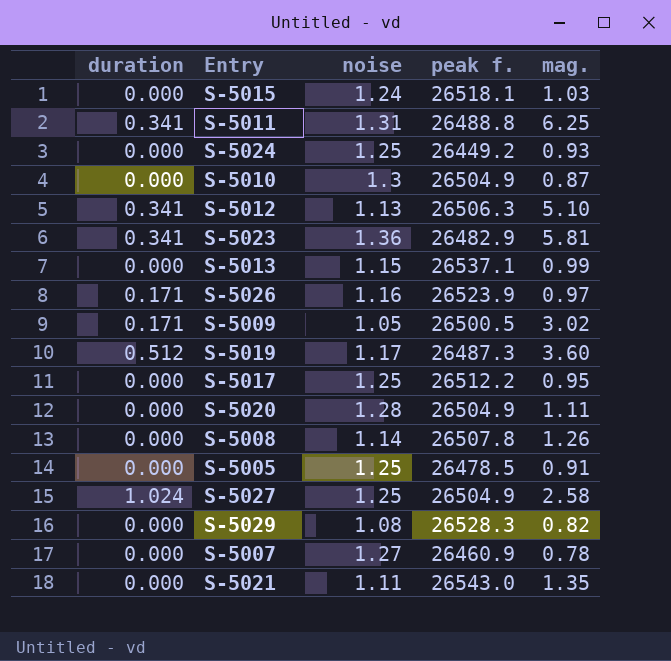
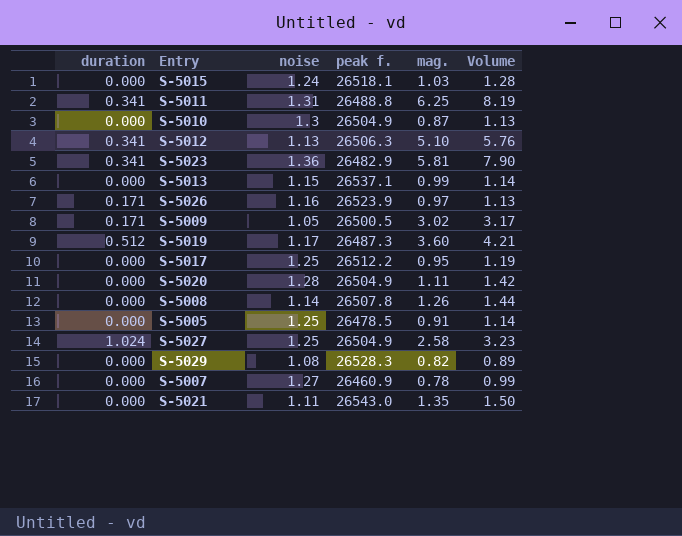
column Volume | formula: none -> [noise] * [mag.]
row S-5024: 0.000 | 1.25 | 26449.2 | 0.93 -> none

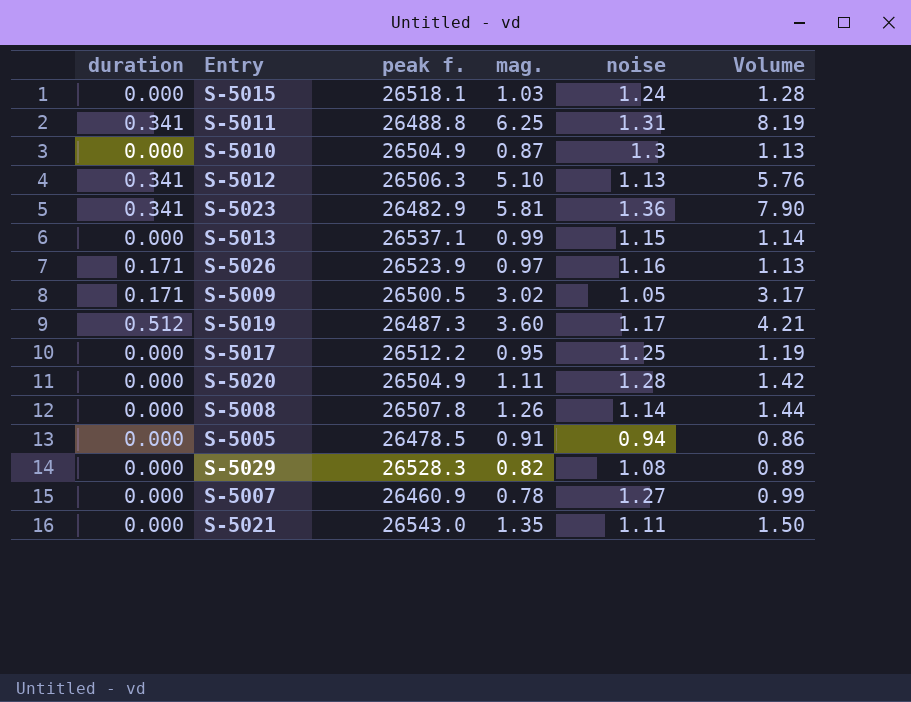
column noise | position: 3 -> 5
row S-5027: 1.024 | 1.25 | 26504.9 | 2.58 | 3.23 -> none
S-5005 | noise: 1.25 -> 0.94
S-5005 | Volume: 1.14 -> 0.86

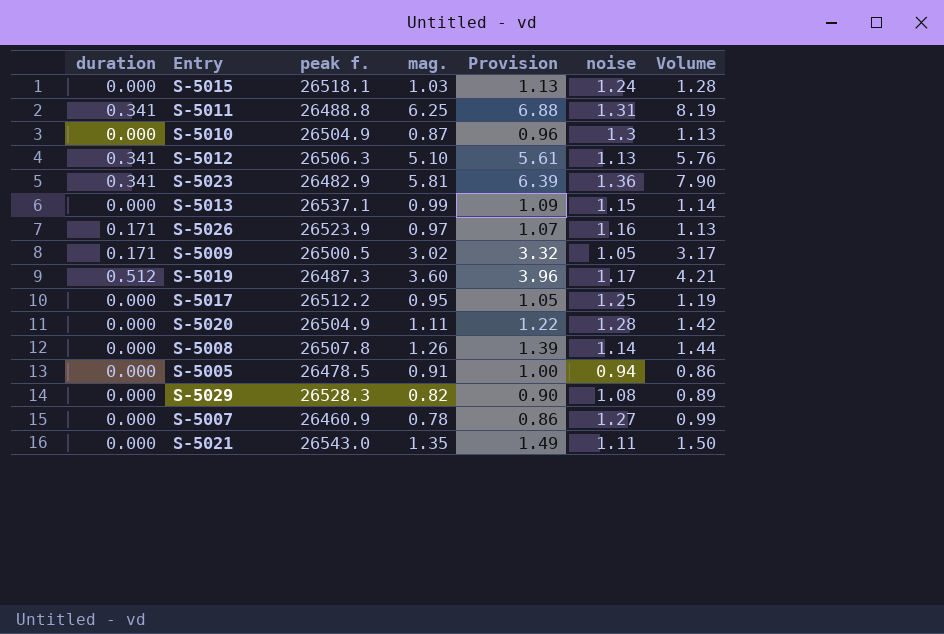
column Provision | formula: none -> [mag.] * 1.1

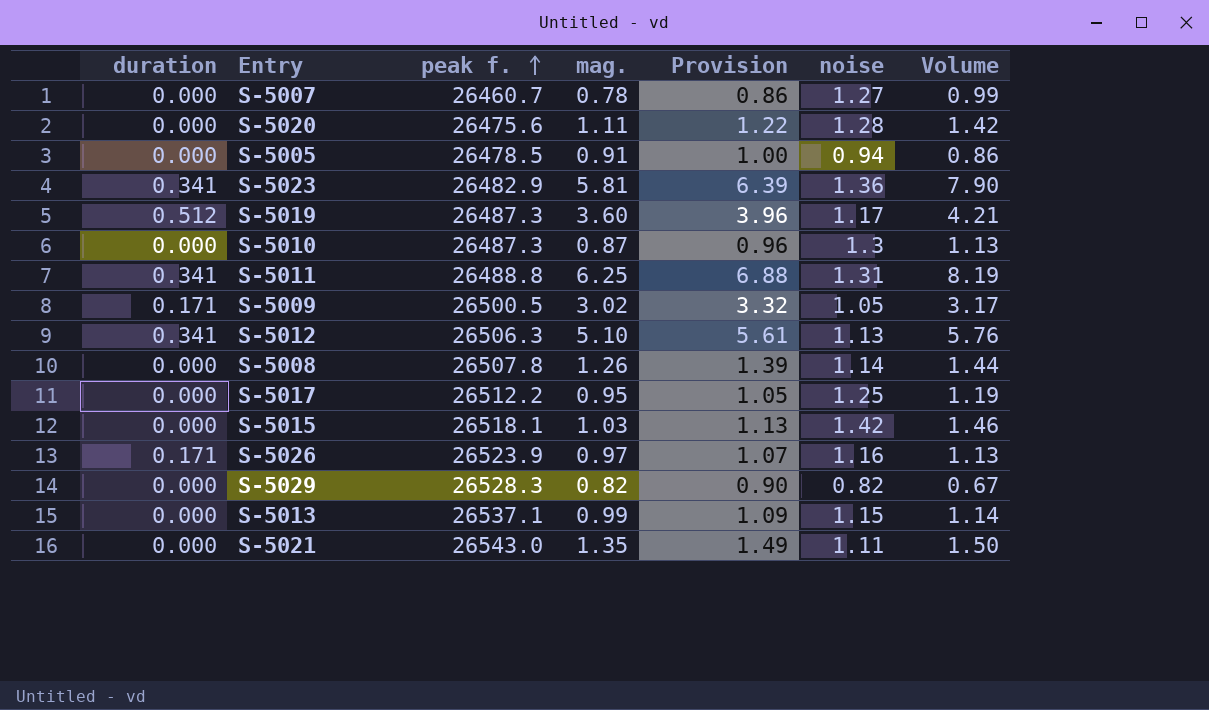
row order: none -> peak f. ascending
S-5007 | peak f.: 26460.9 -> 26460.7
S-5020 | peak f.: 26504.9 -> 26475.6
S-5010 | peak f.: 26504.9 -> 26487.3
S-5015 | noise: 1.24 -> 1.42
S-5015 | Volume: 1.28 -> 1.46
S-5029 | noise: 1.08 -> 0.82
S-5029 | Volume: 0.89 -> 0.67

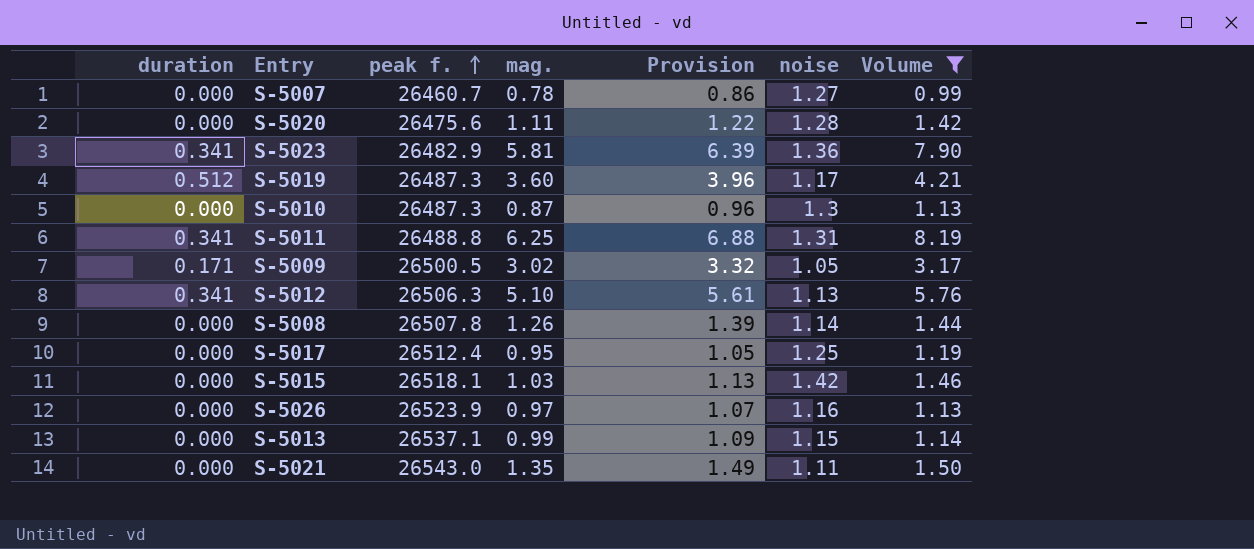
filter: none -> Volume >= 0.99
S-5017 | peak f.: 26512.2 -> 26512.4
S-5026 | duration: 0.171 -> 0.000

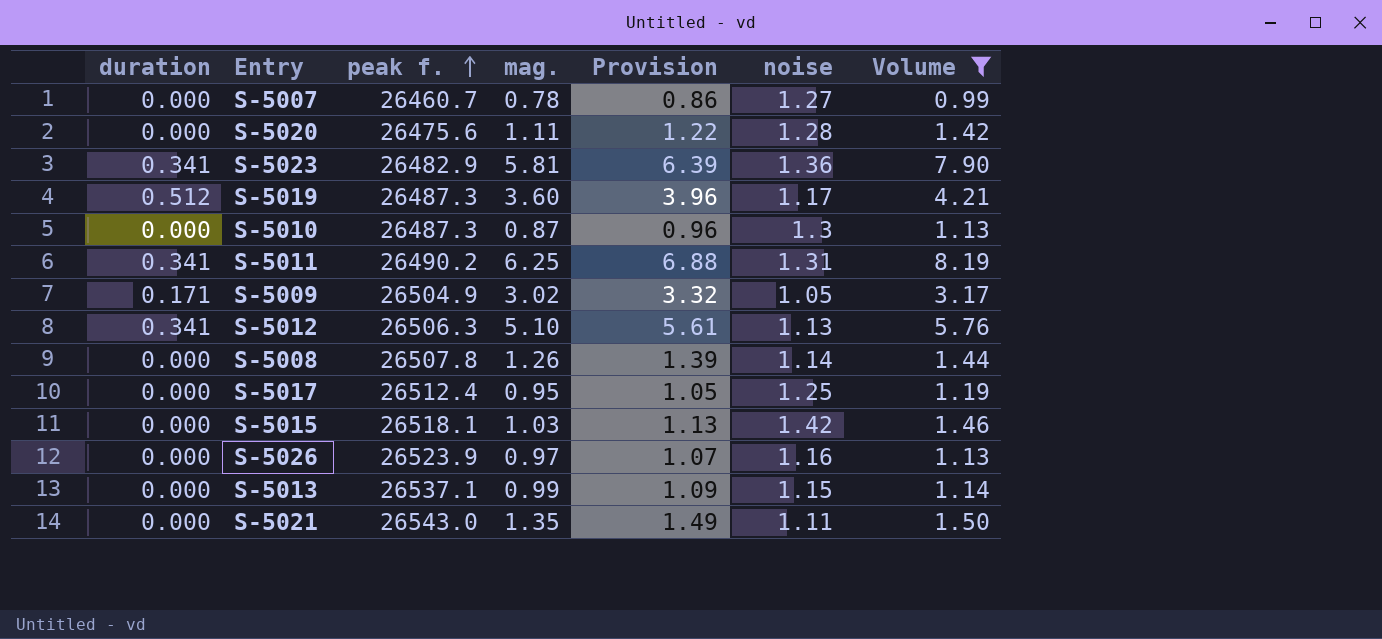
S-5011 | peak f.: 26488.8 -> 26490.2
S-5009 | peak f.: 26500.5 -> 26504.9

